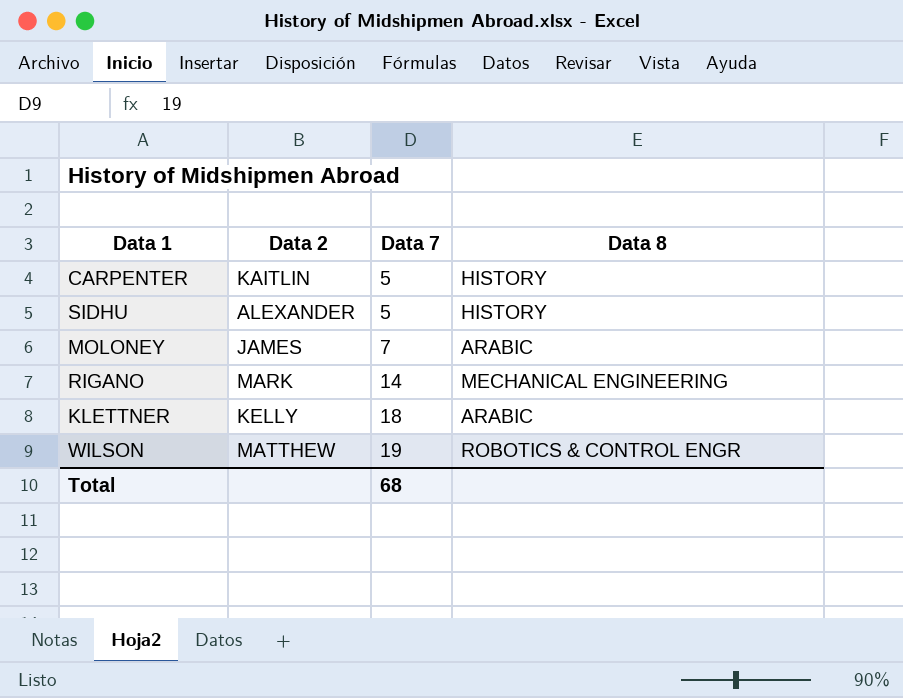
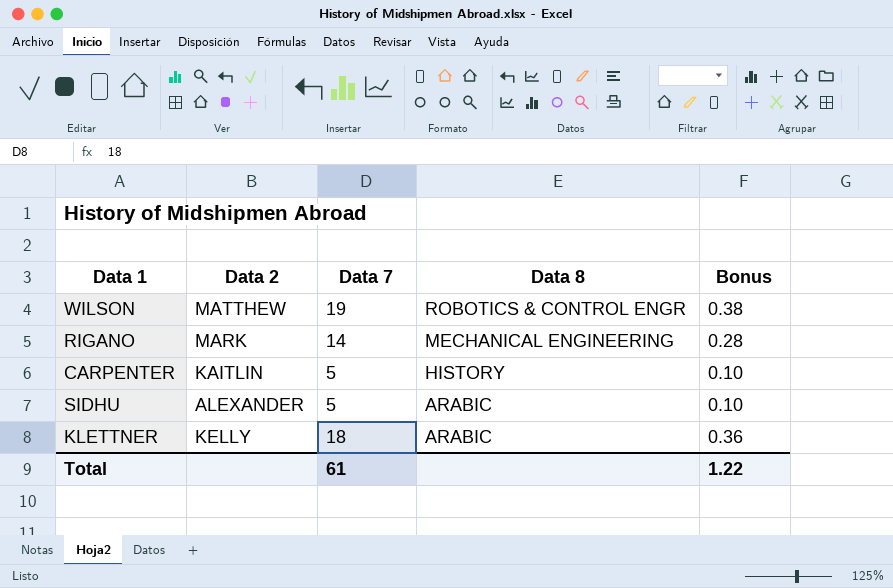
row order: Data 7 ascending -> Data 8 descending
column Bonus | formula: none -> [Data 7] * 0.02
row MOLONEY: JAMES | 7 | ARABIC -> none
SIDHU | Data 8: HISTORY -> ARABIC
Total | Data 7: 68 -> 61

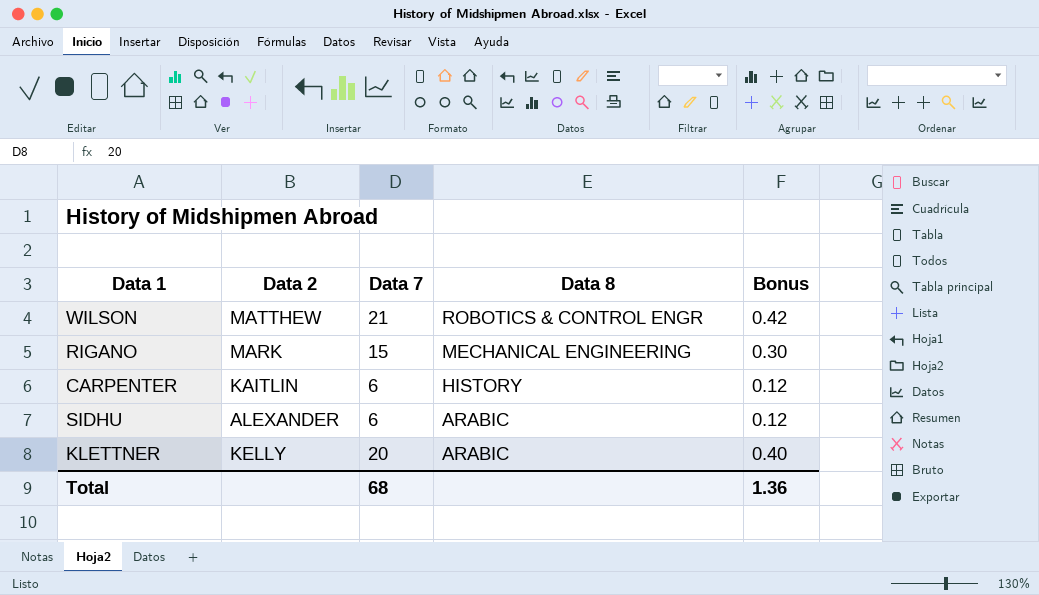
WILSON | Data 7: 19 -> 21
WILSON | Bonus: 0.38 -> 0.42
RIGANO | Data 7: 14 -> 15
RIGANO | Bonus: 0.28 -> 0.30
CARPENTER | Data 7: 5 -> 6
CARPENTER | Bonus: 0.10 -> 0.12
SIDHU | Data 7: 5 -> 6
SIDHU | Bonus: 0.10 -> 0.12
KLETTNER | Data 7: 18 -> 20
KLETTNER | Bonus: 0.36 -> 0.40
Total | Data 7: 61 -> 68
Total | Bonus: 1.22 -> 1.36

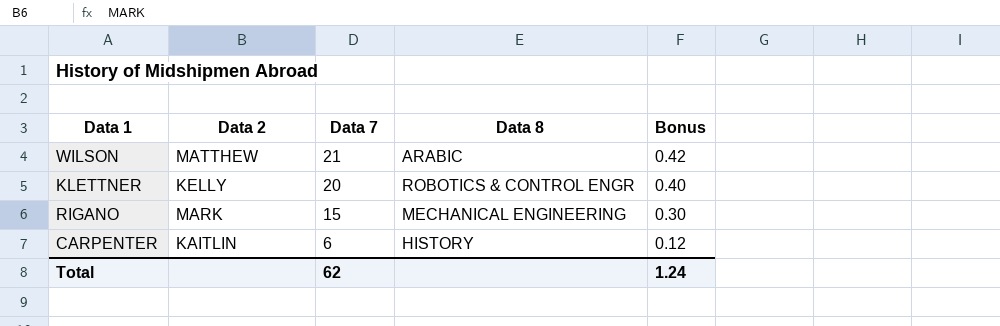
row order: Data 8 descending -> Data 7 descending
row SIDHU: ALEXANDER | 6 | ARABIC | 0.12 -> none
WILSON | Data 8: ROBOTICS & CONTROL ENGR -> ARABIC
KLETTNER | Data 8: ARABIC -> ROBOTICS & CONTROL ENGR
Total | Data 7: 68 -> 62
Total | Bonus: 1.36 -> 1.24

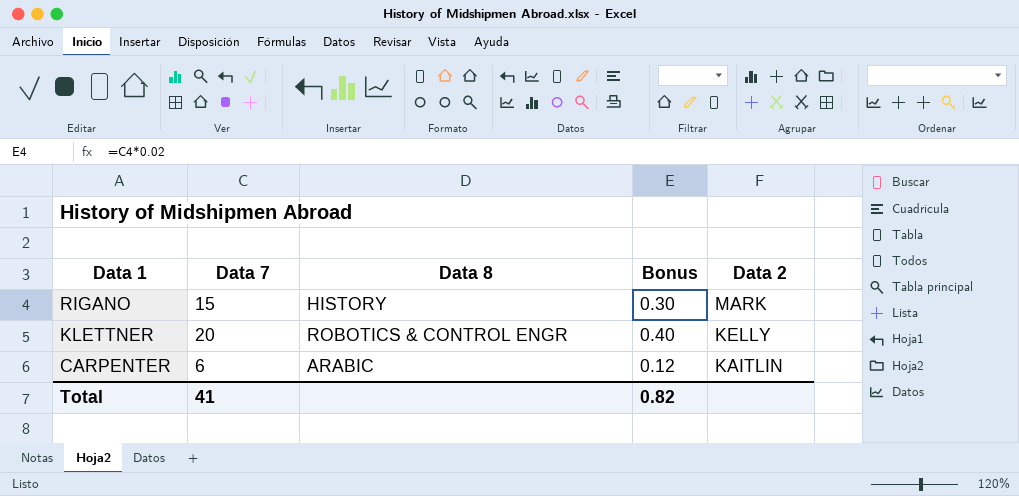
row order: Data 7 descending -> Data 1 descending
column Data 2 | position: 2 -> 5
row WILSON: MATTHEW | 21 | ARABIC | 0.42 -> none
RIGANO | Data 8: MECHANICAL ENGINEERING -> HISTORY
CARPENTER | Data 8: HISTORY -> ARABIC
Total | Data 7: 62 -> 41
Total | Bonus: 1.24 -> 0.82

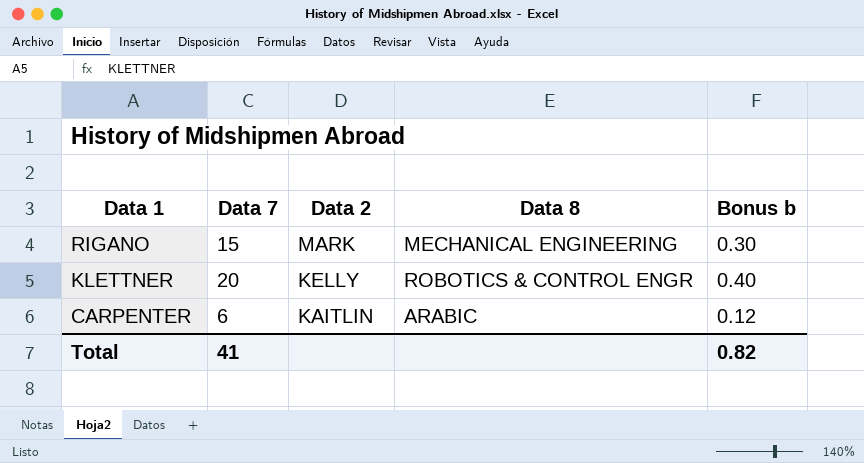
column Data 2 | position: 5 -> 3
column name: Bonus -> Bonus b
RIGANO | Data 8: HISTORY -> MECHANICAL ENGINEERING

